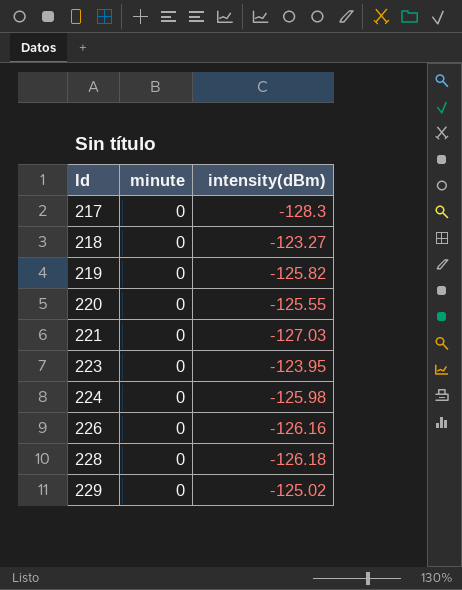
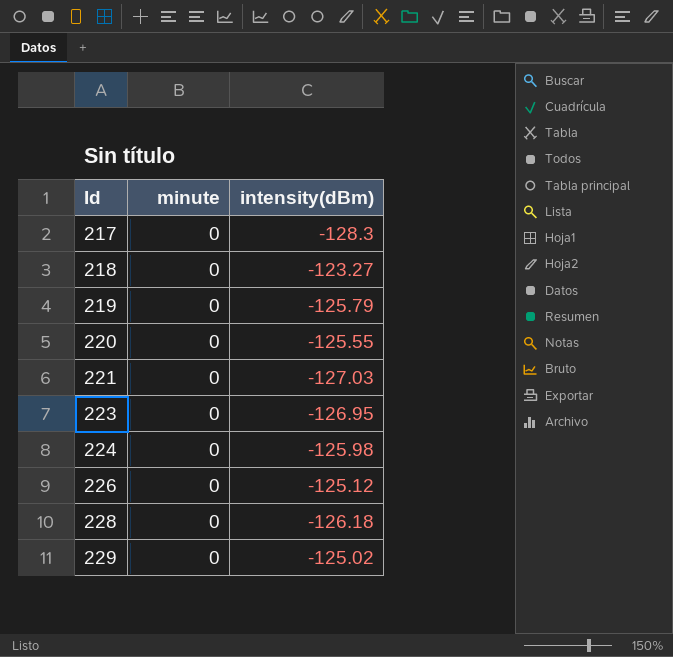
219 | intensity(dBm): -125.82 -> -125.79
223 | intensity(dBm): -123.95 -> -126.95
226 | intensity(dBm): -126.16 -> -125.12

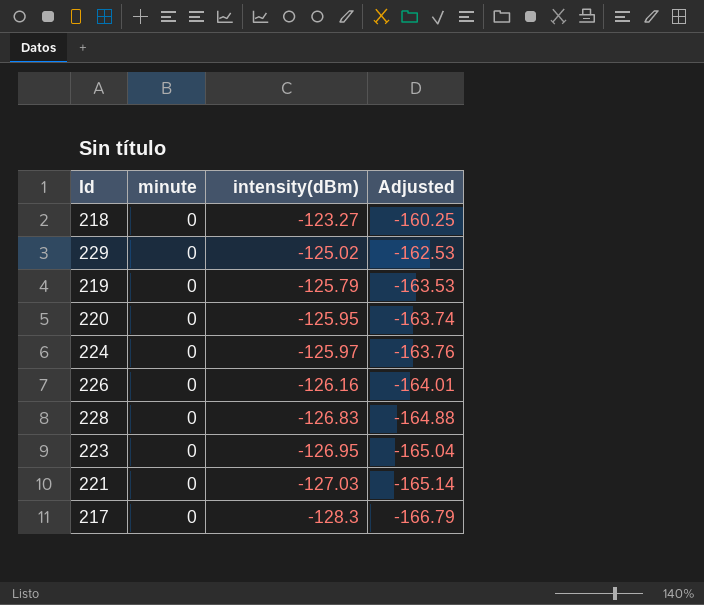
row order: Id ascending -> intensity(dBm) descending
column Adjusted | formula: none -> [intensity(dBm)] * 1.3
220 | intensity(dBm): -125.55 -> -125.95
224 | intensity(dBm): -125.98 -> -125.97
226 | intensity(dBm): -125.12 -> -126.16
228 | intensity(dBm): -126.18 -> -126.83

